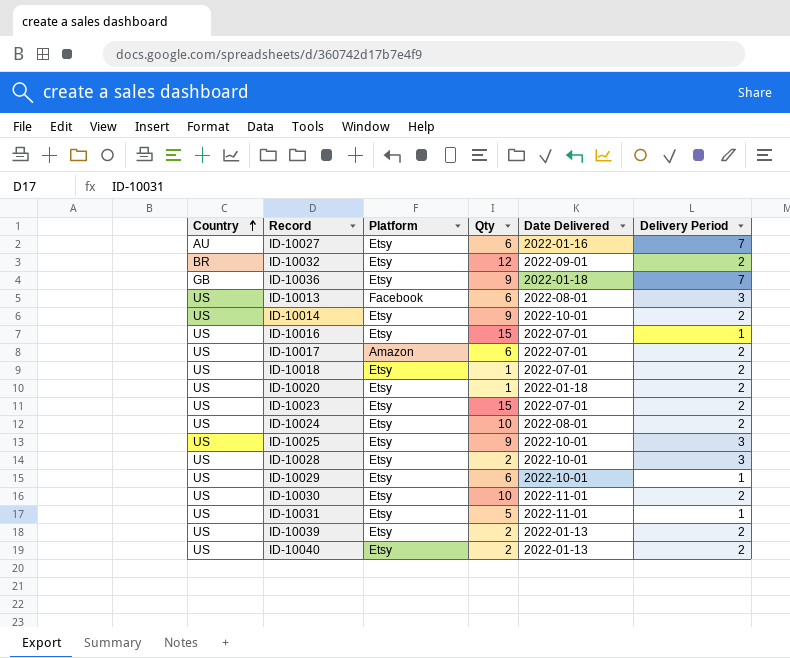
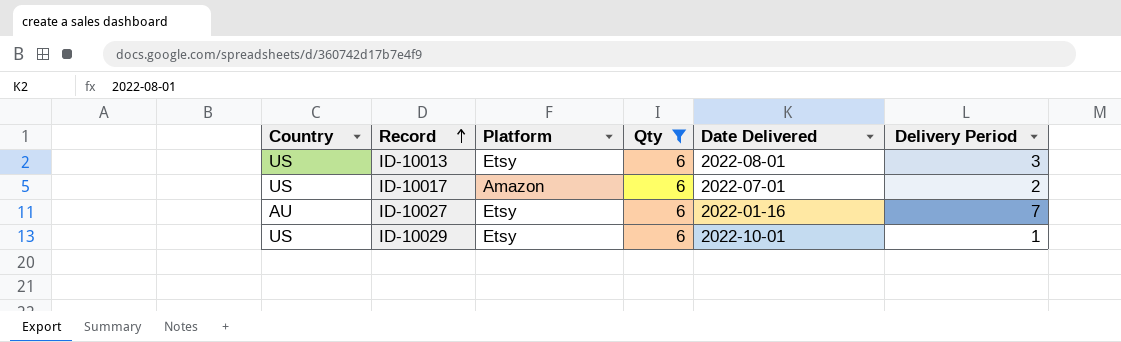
filter: none -> Qty = 6
row order: Country ascending -> Record ascending
ID-10013 | Platform: Facebook -> Etsy

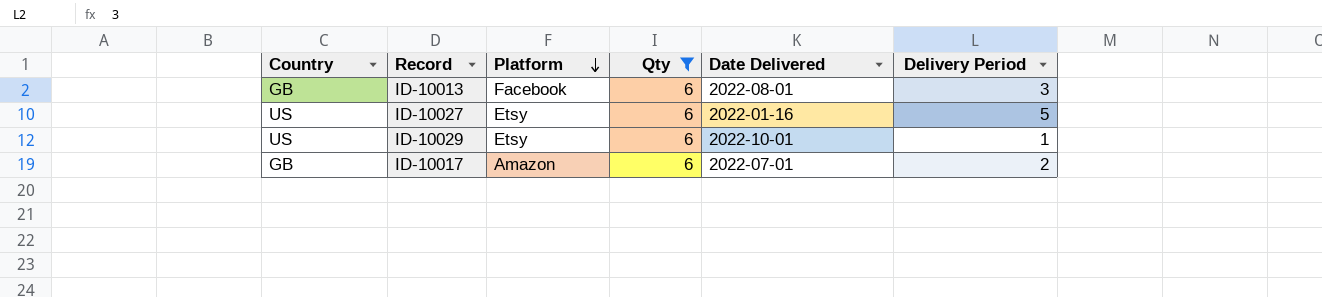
row order: Record ascending -> Platform descending
ID-10013 | Country: US -> GB
ID-10013 | Platform: Etsy -> Facebook
ID-10027 | Country: AU -> US
ID-10027 | Delivery Period: 7 -> 5
ID-10017 | Country: US -> GB

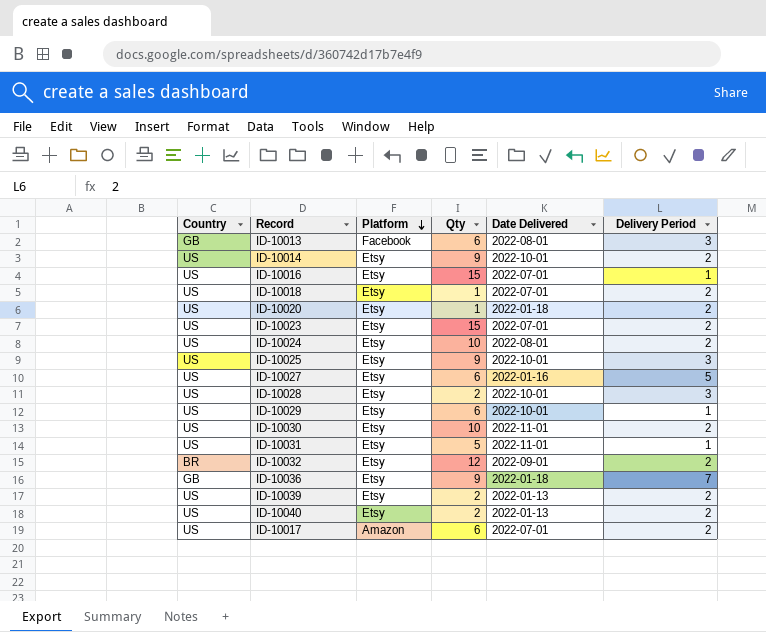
filter: Qty = 6 -> none
ID-10017 | Country: GB -> US

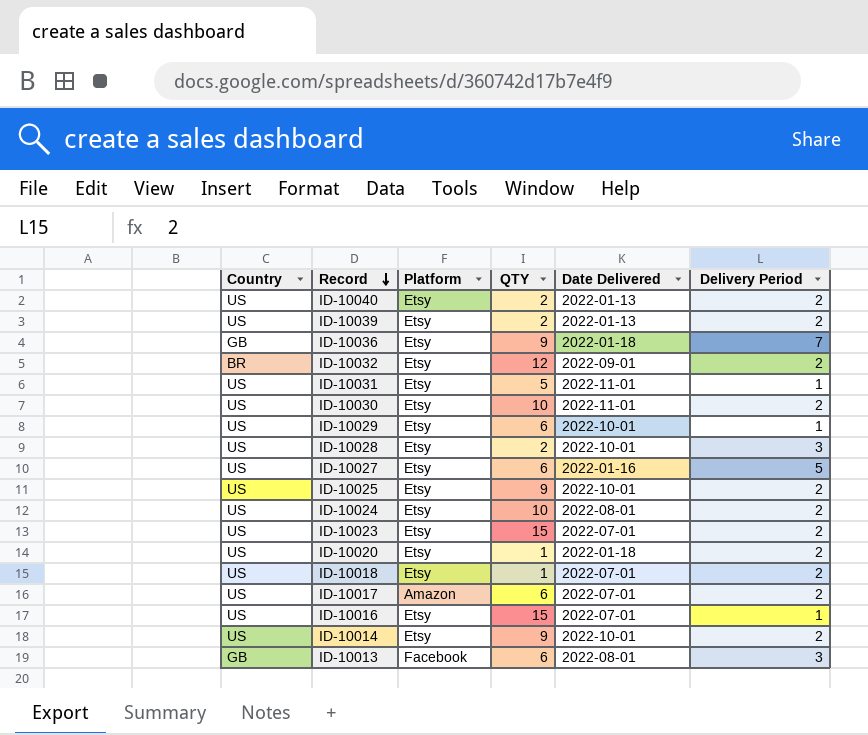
row order: Platform descending -> Record descending
column name: Qty -> QTY
ID-10025 | Delivery Period: 3 -> 2

